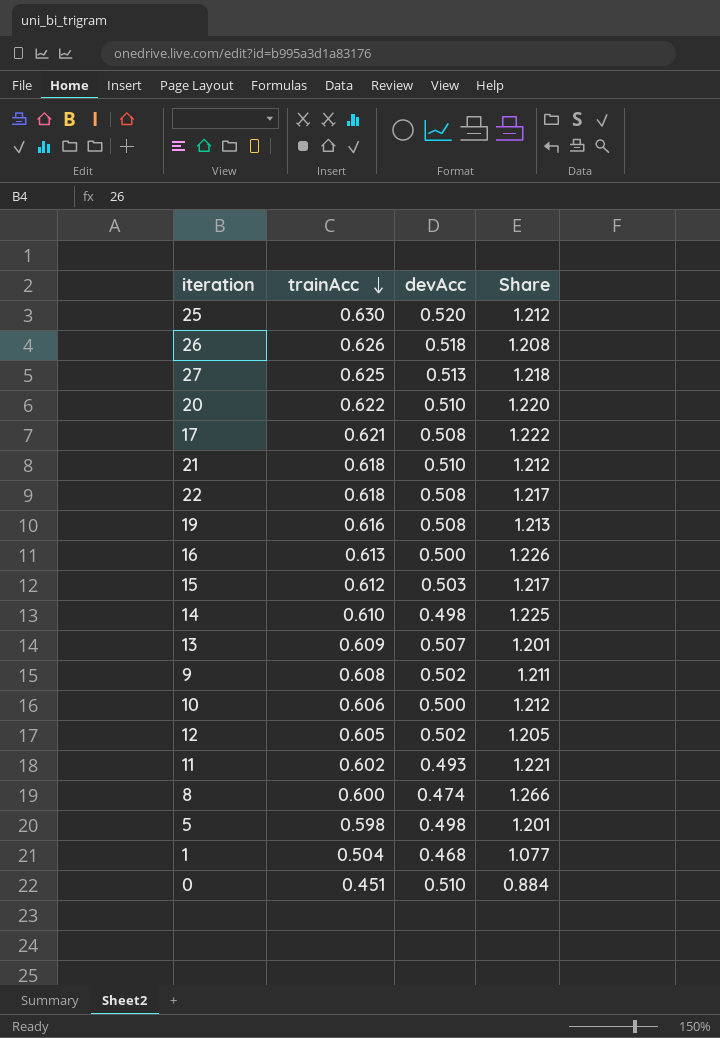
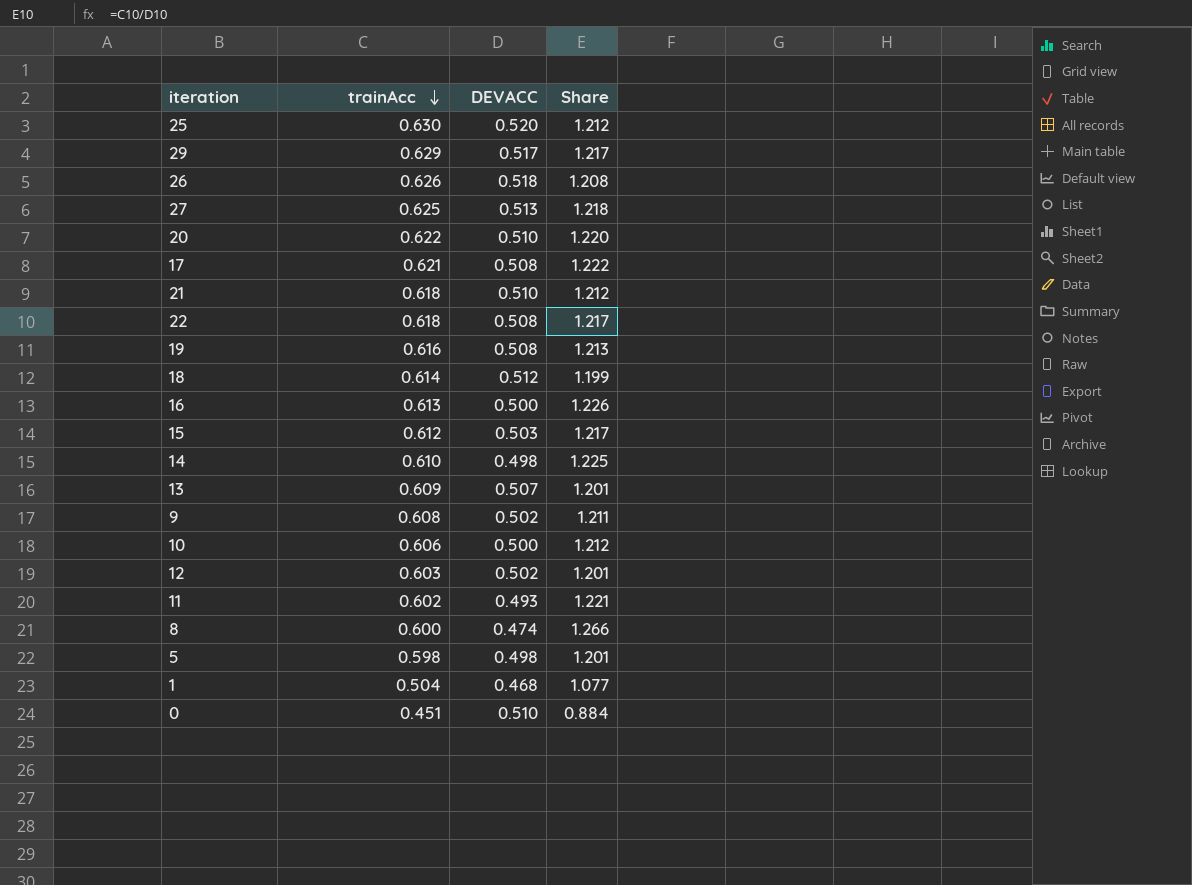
column name: devAcc -> DEVACC
row 29: none -> 0.629 | 0.517 | 1.217
row 18: none -> 0.614 | 0.512 | 1.199
12 | trainAcc: 0.605 -> 0.603
12 | Share: 1.205 -> 1.201

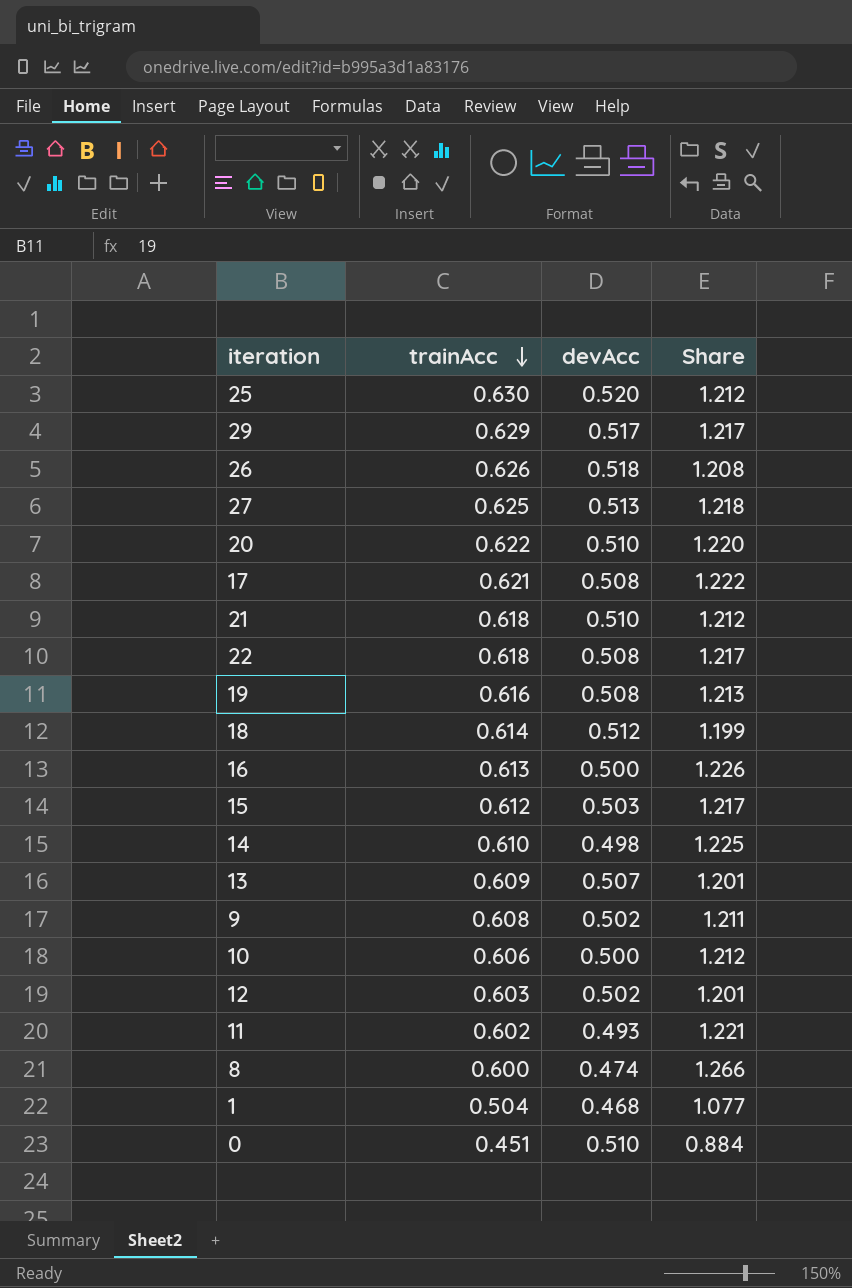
column name: DEVACC -> devAcc
row 5: 0.598 | 0.498 | 1.201 -> none

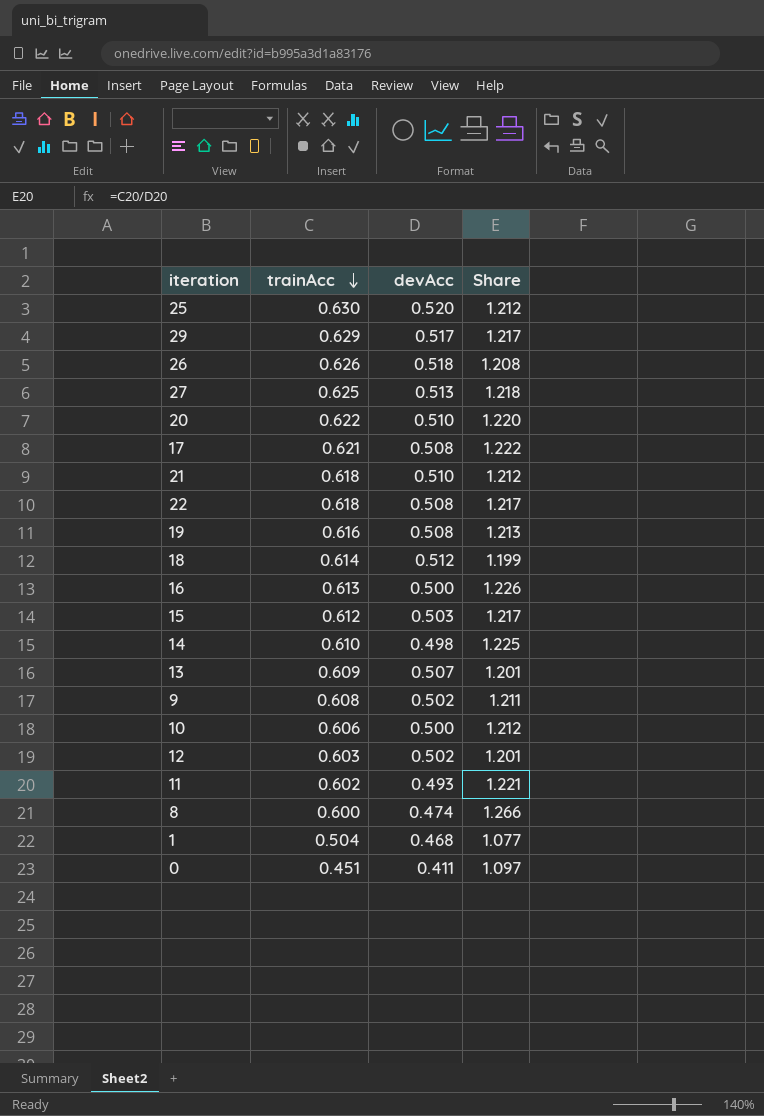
0 | devAcc: 0.510 -> 0.411
0 | Share: 0.884 -> 1.097

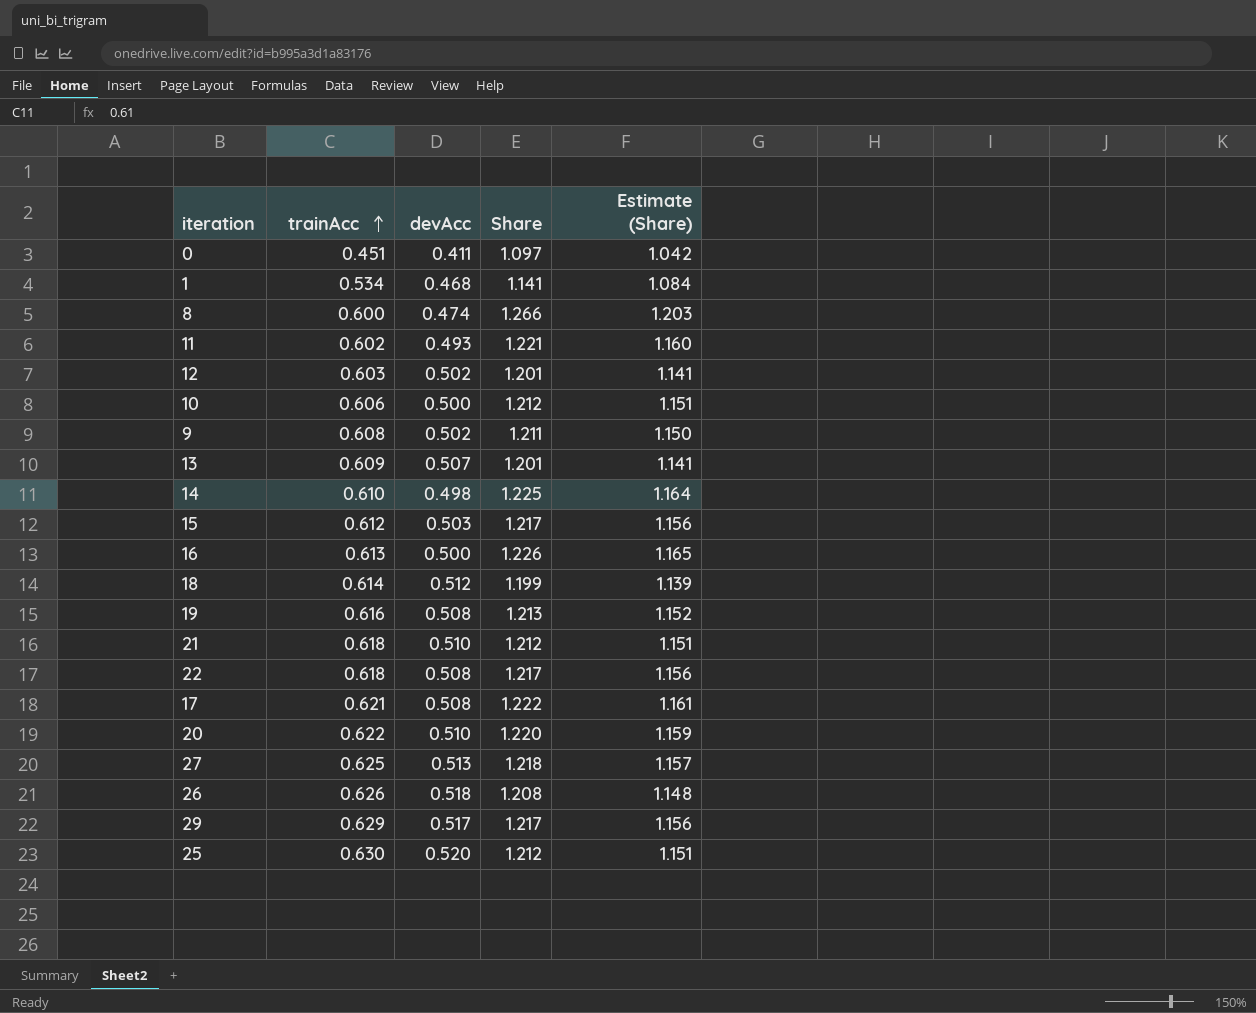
row order: trainAcc descending -> trainAcc ascending
column Estimate (Share) | formula: none -> [Share] * 0.95
1 | trainAcc: 0.504 -> 0.534
1 | Share: 1.077 -> 1.141

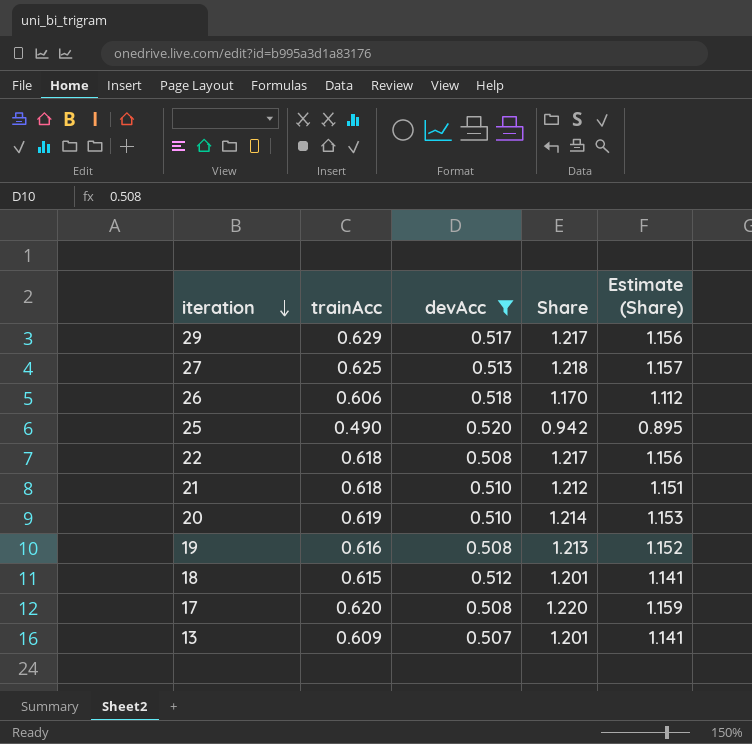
filter: none -> devAcc >= 0.507
row order: trainAcc ascending -> iteration descending
26 | trainAcc: 0.626 -> 0.606
26 | Share: 1.208 -> 1.170
26 | Estimate (Share): 1.148 -> 1.112
25 | trainAcc: 0.630 -> 0.490
25 | Share: 1.212 -> 0.942
25 | Estimate (Share): 1.151 -> 0.895
20 | trainAcc: 0.622 -> 0.619
20 | Share: 1.220 -> 1.214
20 | Estimate (Share): 1.159 -> 1.153
18 | trainAcc: 0.614 -> 0.615
18 | Share: 1.199 -> 1.201
18 | Estimate (Share): 1.139 -> 1.141
17 | trainAcc: 0.621 -> 0.620
17 | Share: 1.222 -> 1.220
17 | Estimate (Share): 1.161 -> 1.159

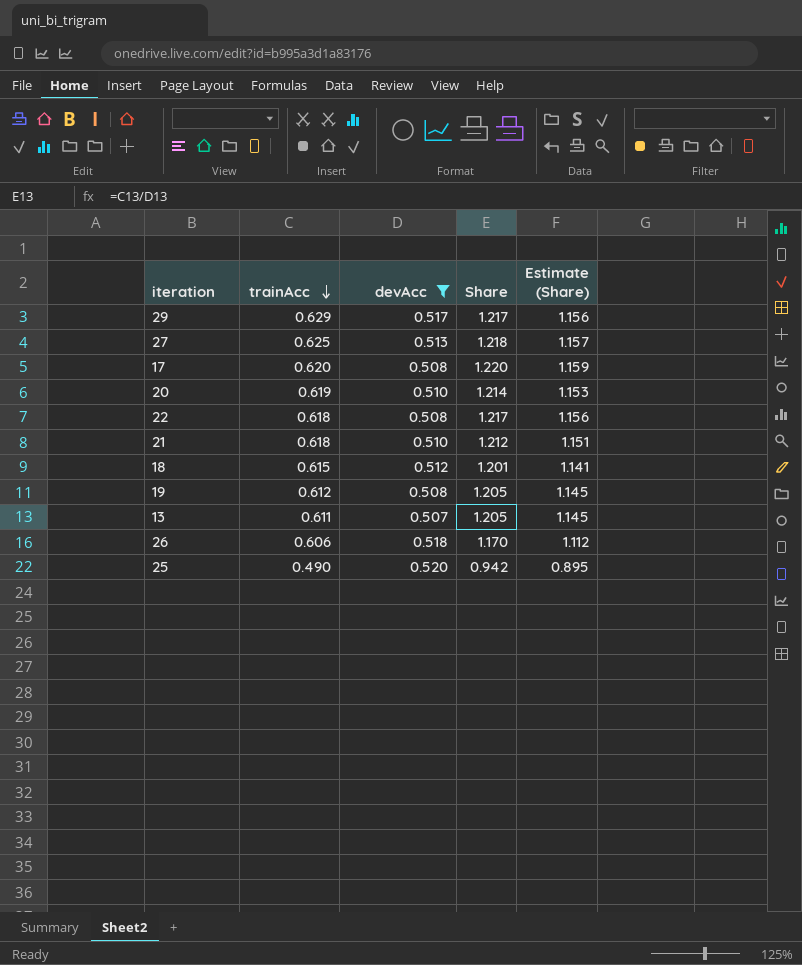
row order: iteration descending -> trainAcc descending
19 | trainAcc: 0.616 -> 0.612
19 | Share: 1.213 -> 1.205
19 | Estimate (Share): 1.152 -> 1.145
13 | trainAcc: 0.609 -> 0.611
13 | Share: 1.201 -> 1.205
13 | Estimate (Share): 1.141 -> 1.145

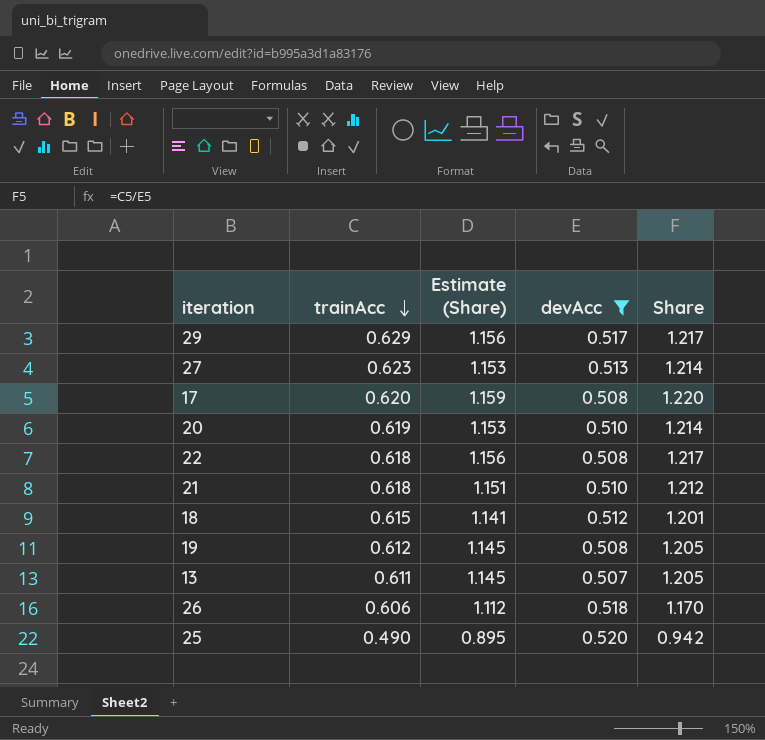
column Estimate (Share) | position: 5 -> 3
27 | trainAcc: 0.625 -> 0.623
27 | Estimate (Share): 1.157 -> 1.153
27 | Share: 1.218 -> 1.214

